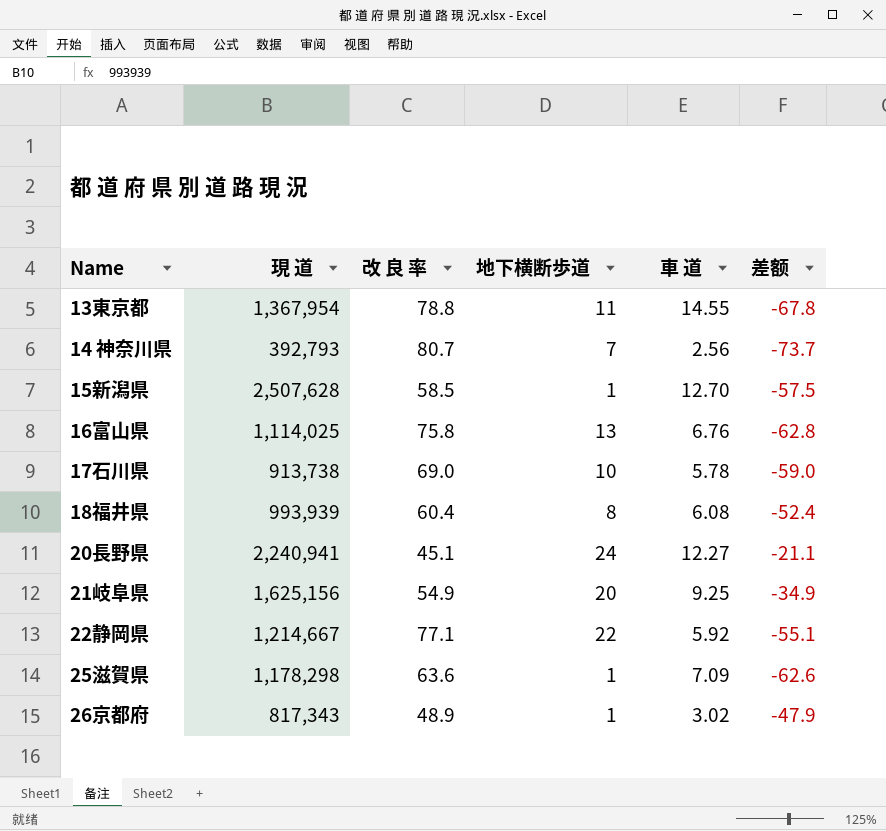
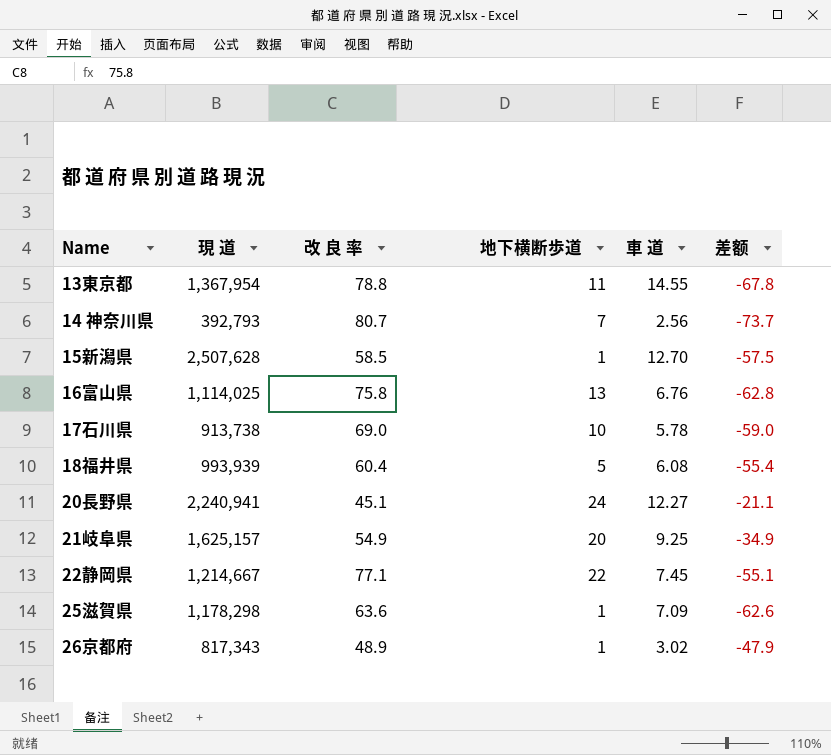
18福井県 | 地下横断歩道: 8 -> 5
18福井県 | 差额: -52.4 -> -55.4
21岐阜県 | 現 道: 1,625,156 -> 1,625,157
22静岡県 | 車 道: 5.92 -> 7.45

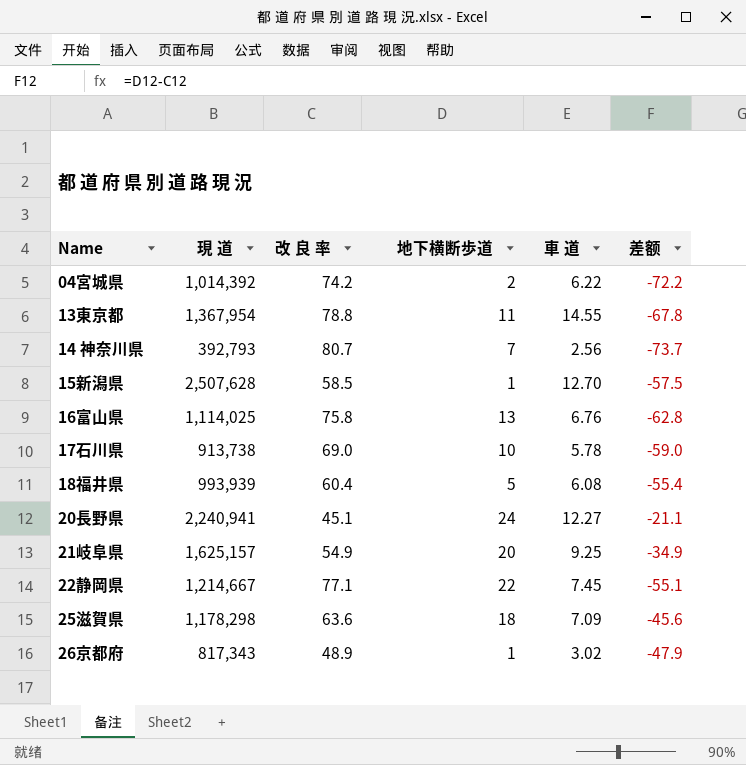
row 04宮城県: none -> 1,014,392 | 74.2 | 2 | 6.22 | -72.2
25滋賀県 | 地下横断歩道: 1 -> 18
25滋賀県 | 差额: -62.6 -> -45.6

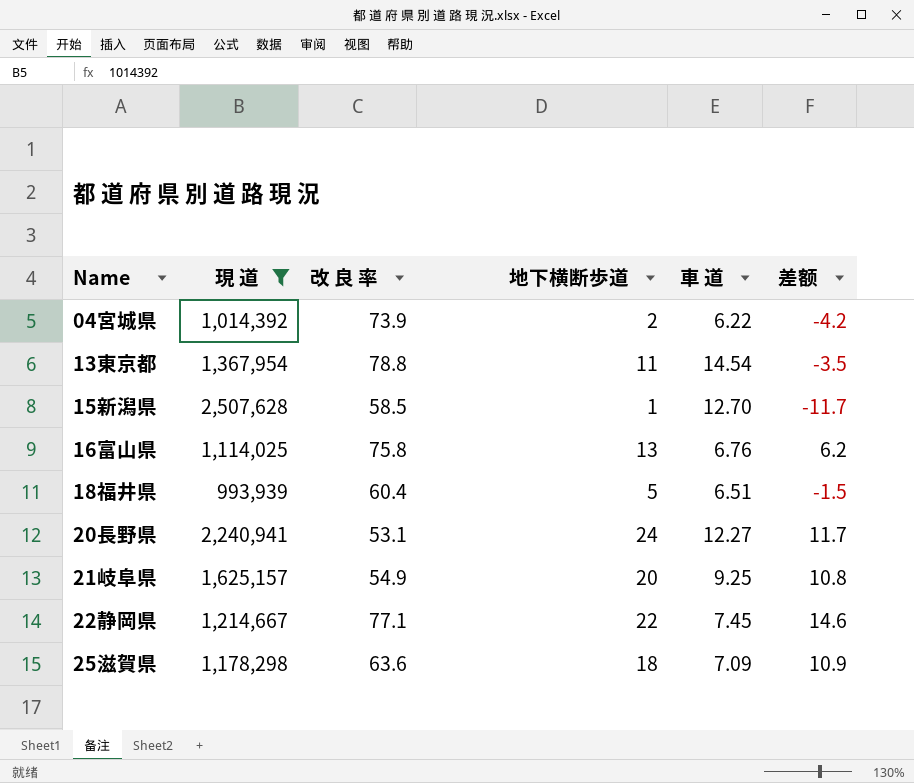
filter: none -> 現 道 >= 993,939
column 差额 | formula: [地下横断歩道] - [改 良 率] -> [地下横断歩道] - [車 道]
04宮城県 | 改 良 率: 74.2 -> 73.9
13東京都 | 車 道: 14.55 -> 14.54
18福井県 | 車 道: 6.08 -> 6.51
20長野県 | 改 良 率: 45.1 -> 53.1

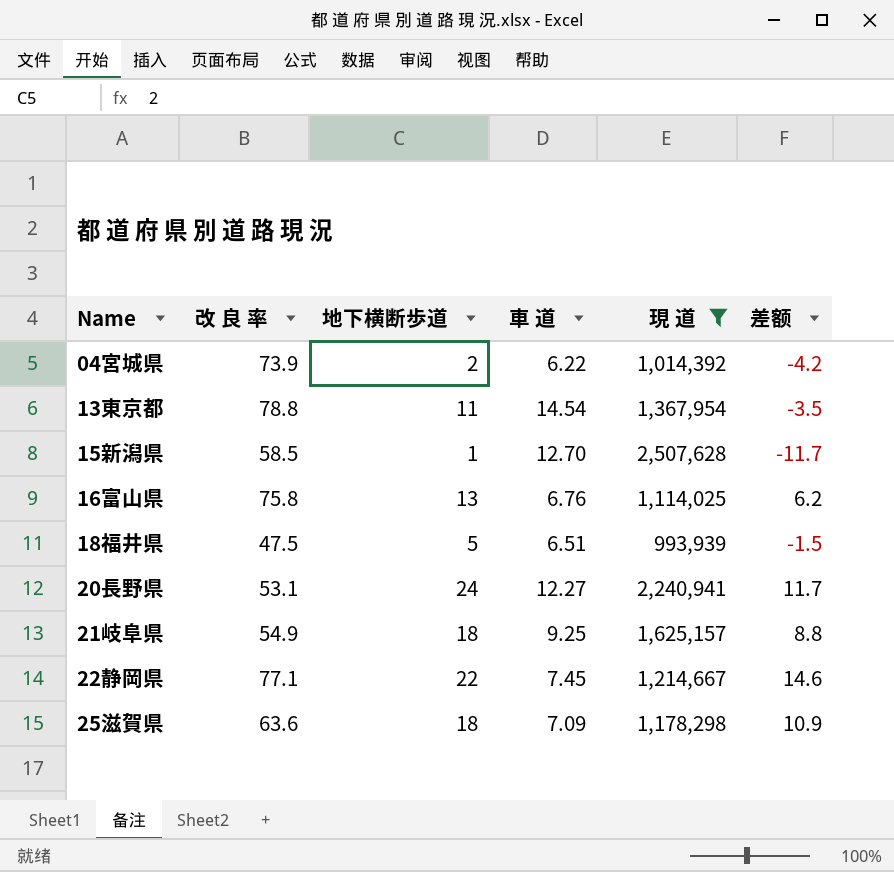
column 現 道 | position: 2 -> 5
18福井県 | 改 良 率: 60.4 -> 47.5
21岐阜県 | 地下横断歩道: 20 -> 18
21岐阜県 | 差额: 10.8 -> 8.8

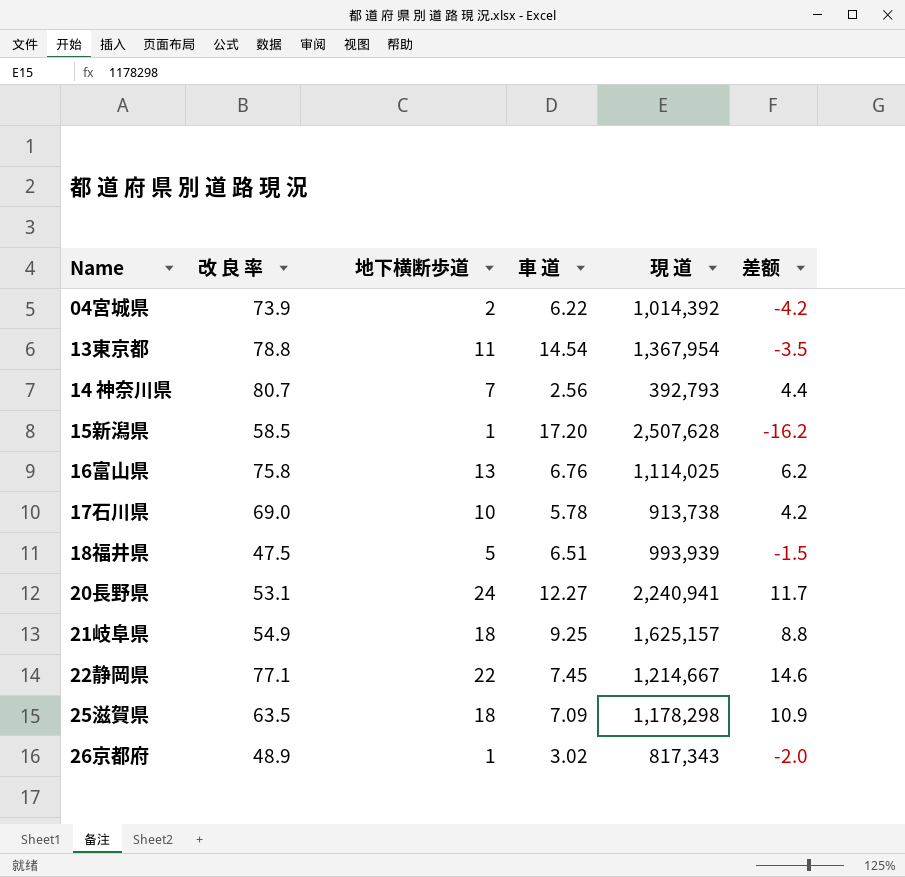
filter: 現 道 >= 993,939 -> none
15新潟県 | 車 道: 12.70 -> 17.20
15新潟県 | 差额: -11.7 -> -16.2
25滋賀県 | 改 良 率: 63.6 -> 63.5

